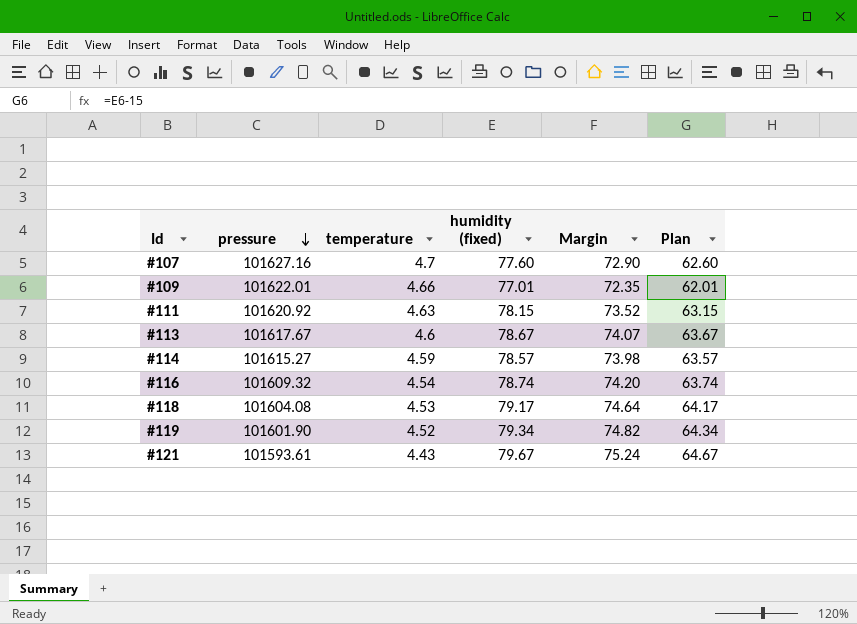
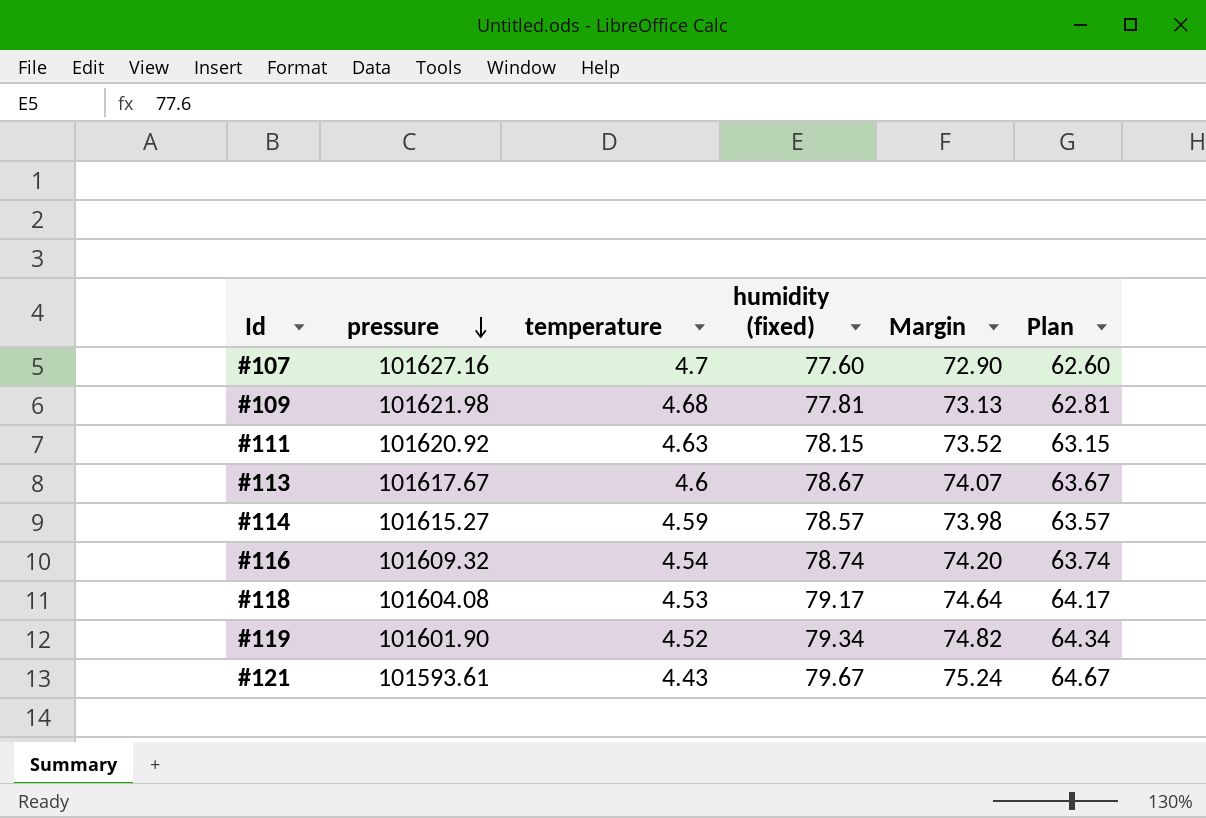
#109 | pressure: 101622.01 -> 101621.98
#109 | temperature: 4.66 -> 4.68
#109 | humidity (fixed): 77.01 -> 77.81
#109 | Margin: 72.35 -> 73.13
#109 | Plan: 62.01 -> 62.81

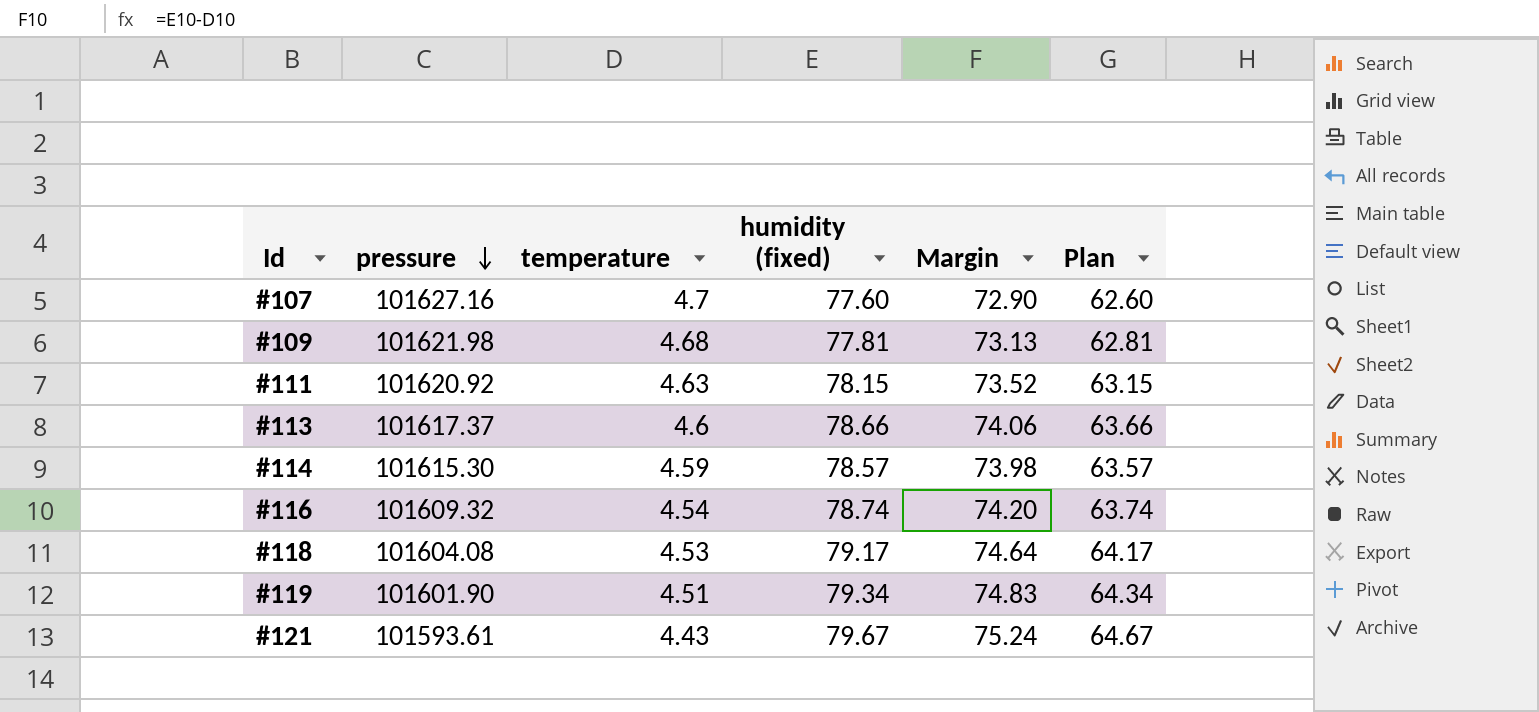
#113 | pressure: 101617.67 -> 101617.37
#113 | humidity (fixed): 78.67 -> 78.66
#113 | Margin: 74.07 -> 74.06
#113 | Plan: 63.67 -> 63.66
#114 | pressure: 101615.27 -> 101615.30
#119 | temperature: 4.52 -> 4.51
#119 | Margin: 74.82 -> 74.83

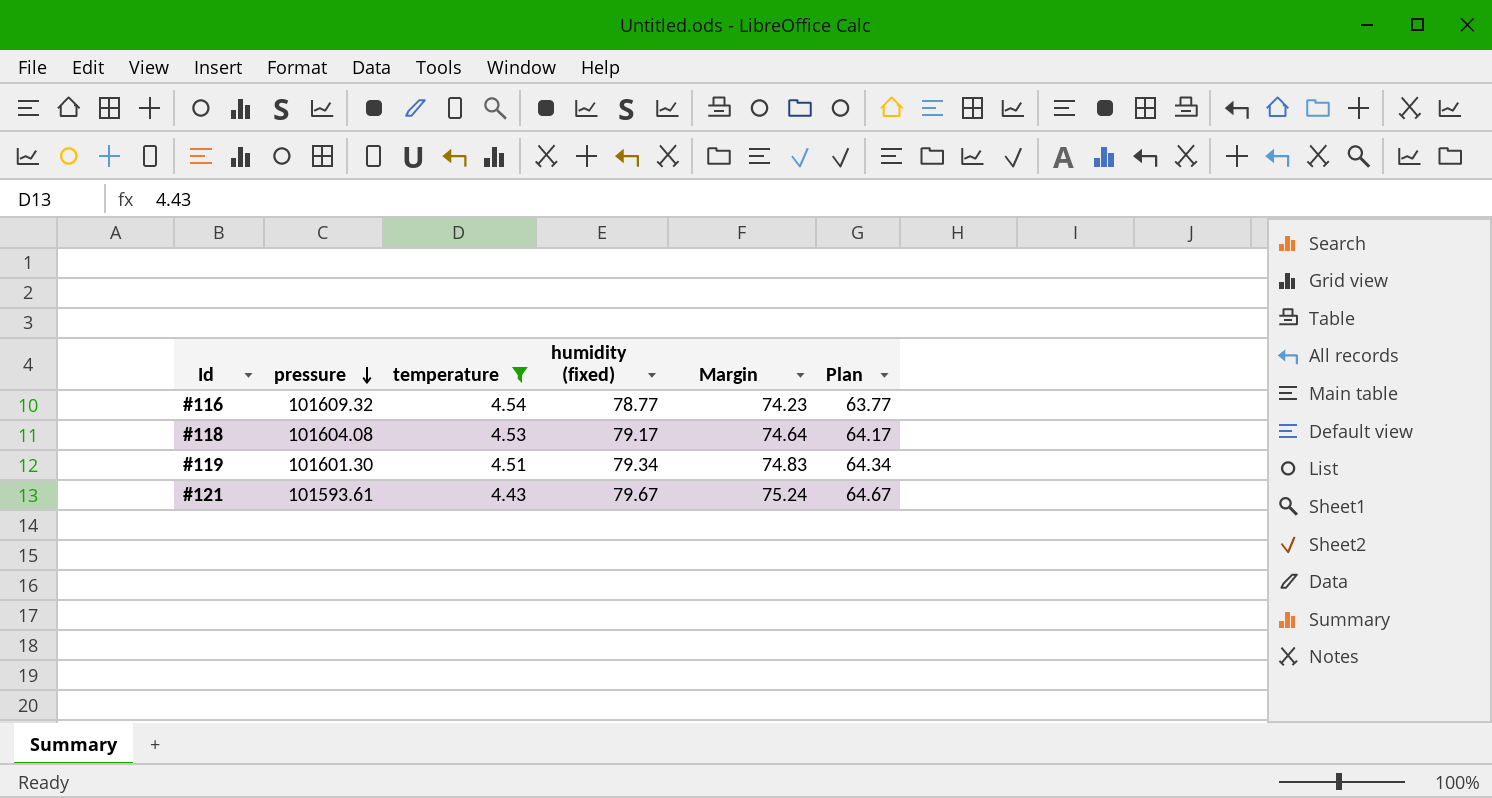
filter: none -> temperature <= 4.54
#116 | humidity (fixed): 78.74 -> 78.77
#116 | Margin: 74.20 -> 74.23
#116 | Plan: 63.74 -> 63.77
#119 | pressure: 101601.90 -> 101601.30

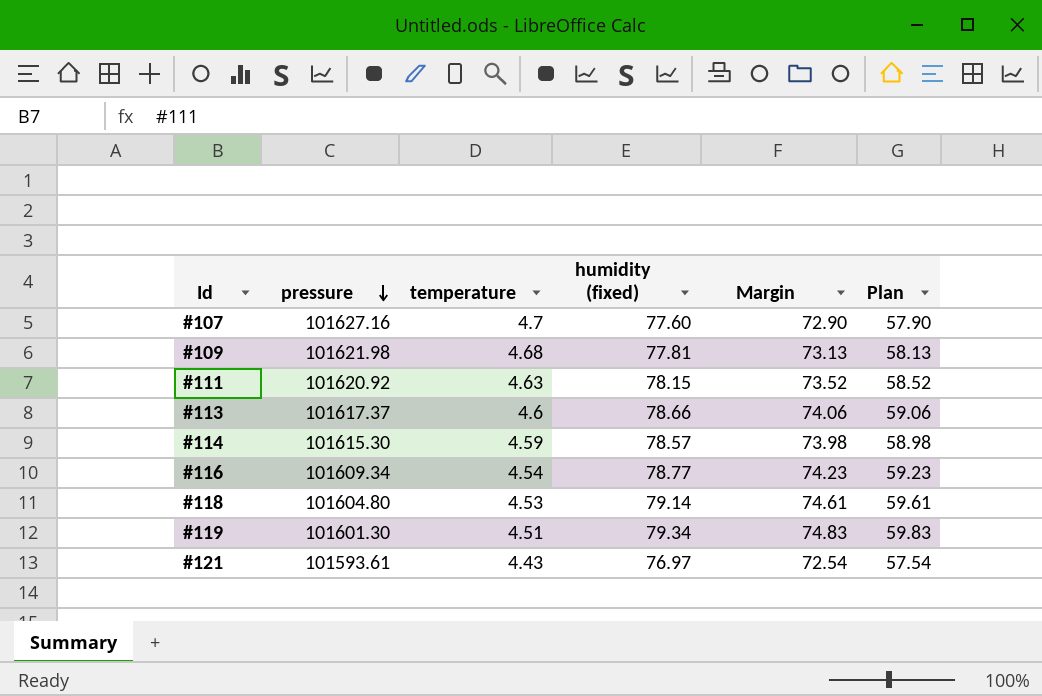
filter: temperature <= 4.54 -> none
column Plan | formula: [humidity (fixed)] - 15 -> [Margin] - 15
#116 | pressure: 101609.32 -> 101609.34
#118 | pressure: 101604.08 -> 101604.80
#118 | humidity (fixed): 79.17 -> 79.14
#118 | Margin: 74.64 -> 74.61
#121 | humidity (fixed): 79.67 -> 76.97
#121 | Margin: 75.24 -> 72.54

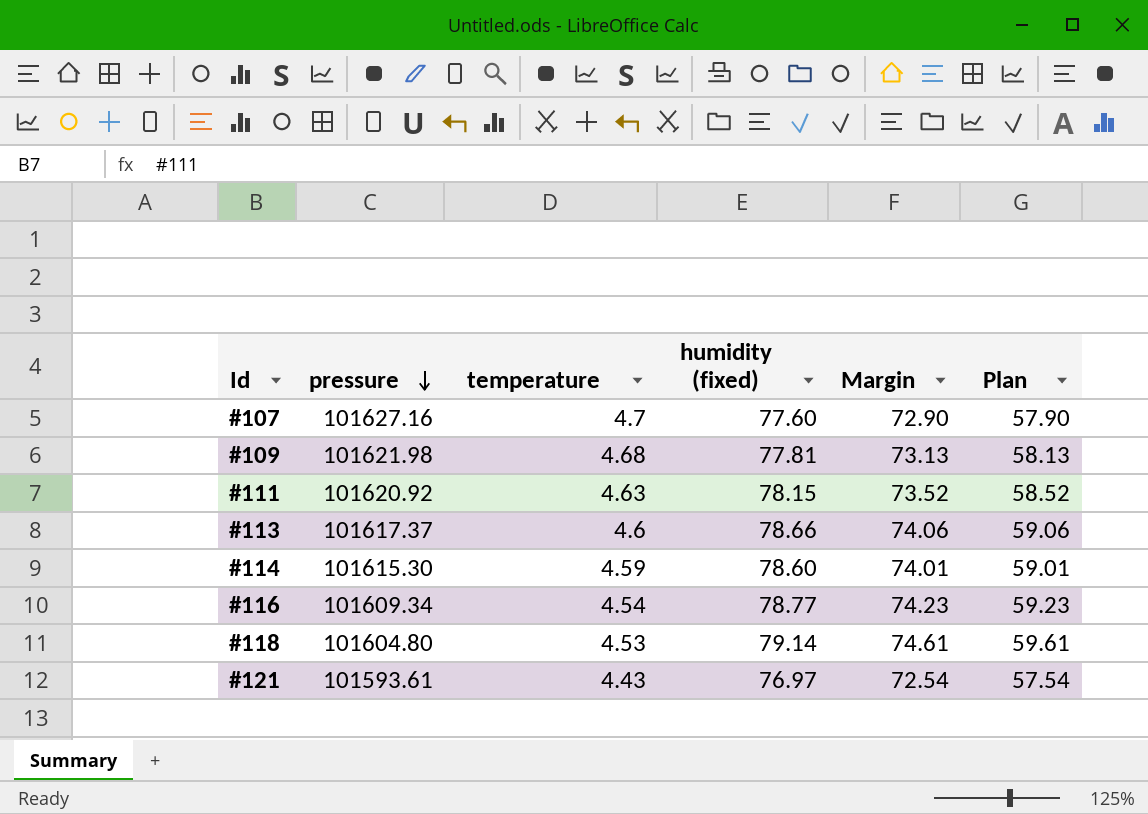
row #119: 101601.30 | 4.51 | 79.34 | 74.83 | 59.83 -> none
#114 | humidity (fixed): 78.57 -> 78.60
#114 | Margin: 73.98 -> 74.01
#114 | Plan: 58.98 -> 59.01

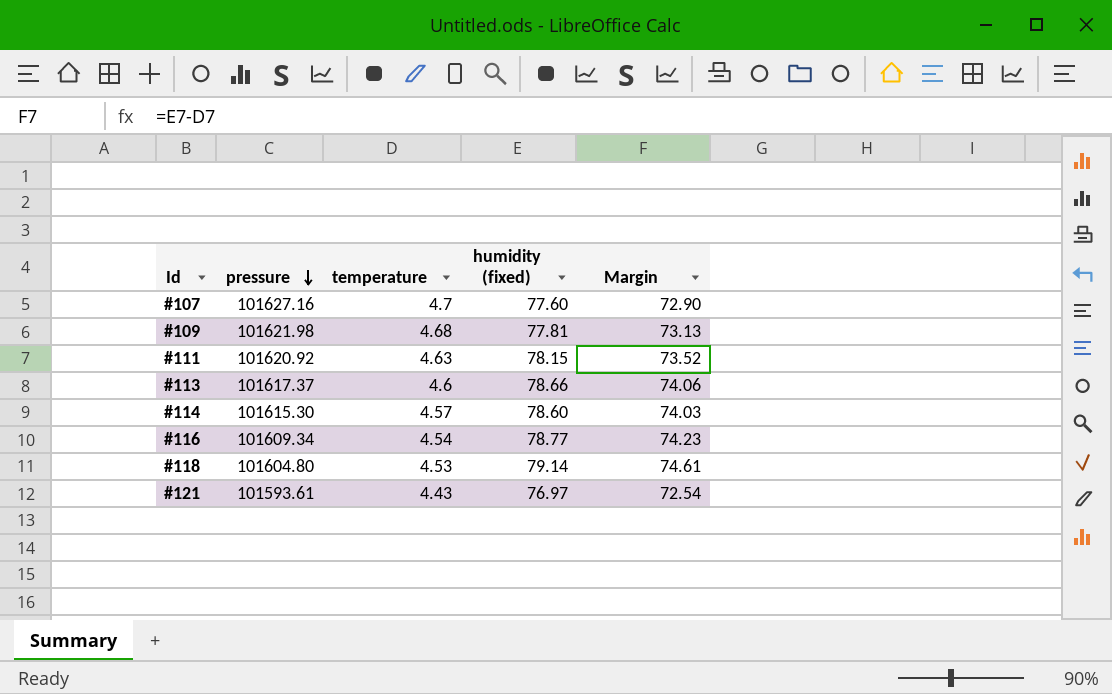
column Plan | formula: [Margin] - 15 -> none
#114 | temperature: 4.59 -> 4.57
#114 | Margin: 74.01 -> 74.03

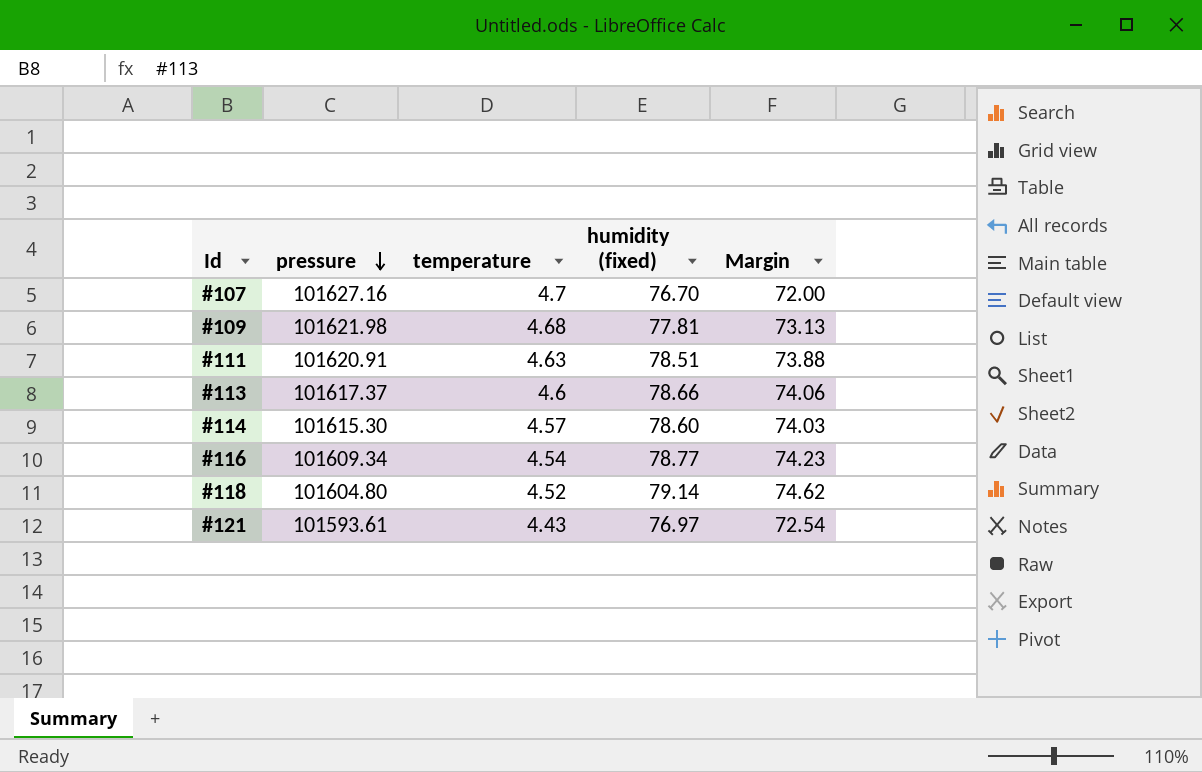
#107 | humidity (fixed): 77.60 -> 76.70
#107 | Margin: 72.90 -> 72.00
#111 | pressure: 101620.92 -> 101620.91
#111 | humidity (fixed): 78.15 -> 78.51
#111 | Margin: 73.52 -> 73.88
#118 | temperature: 4.53 -> 4.52
#118 | Margin: 74.61 -> 74.62

